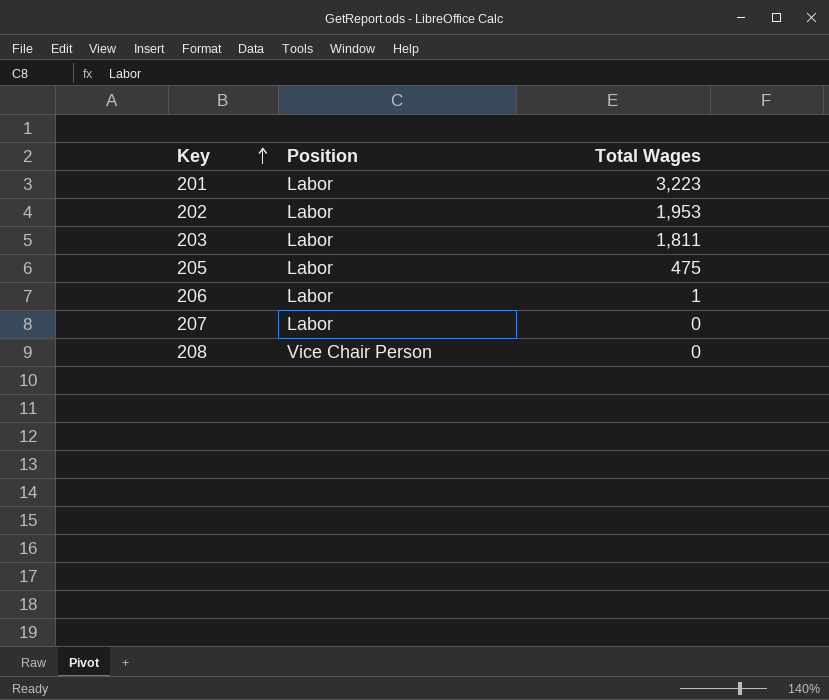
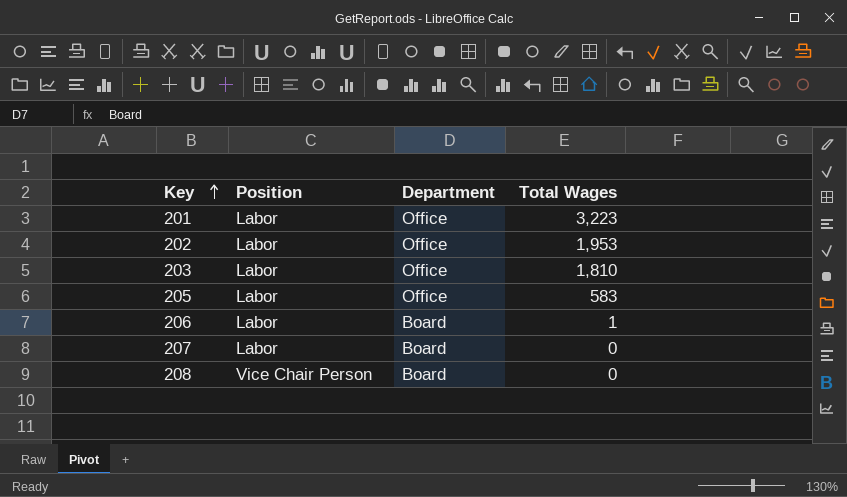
column Department | position: none -> 3
203 | Total Wages: 1,811 -> 1,810
205 | Total Wages: 475 -> 583

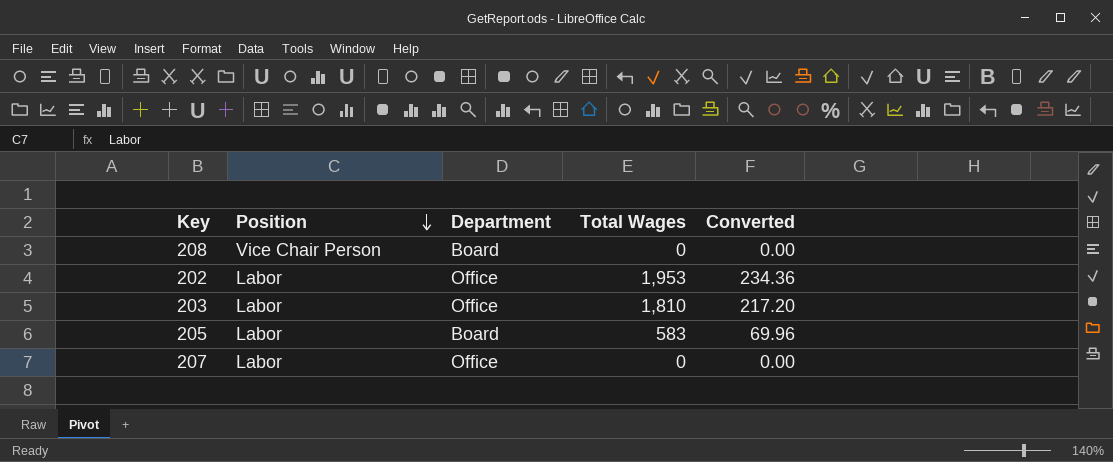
row order: Key ascending -> Position descending
column Converted | formula: none -> [Total Wages] * 0.12
row 201: Labor | Office | 3,223 -> none
row 206: Labor | Board | 1 -> none
205 | Department: Office -> Board
207 | Department: Board -> Office

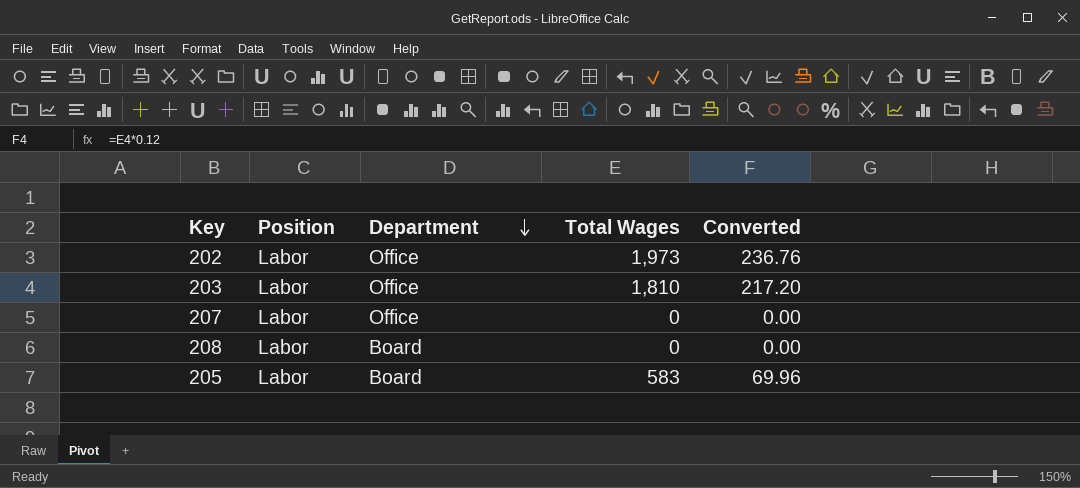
row order: Position descending -> Department descending
202 | Total Wages: 1,953 -> 1,973
202 | Converted: 234.36 -> 236.76
208 | Position: Vice Chair Person -> Labor

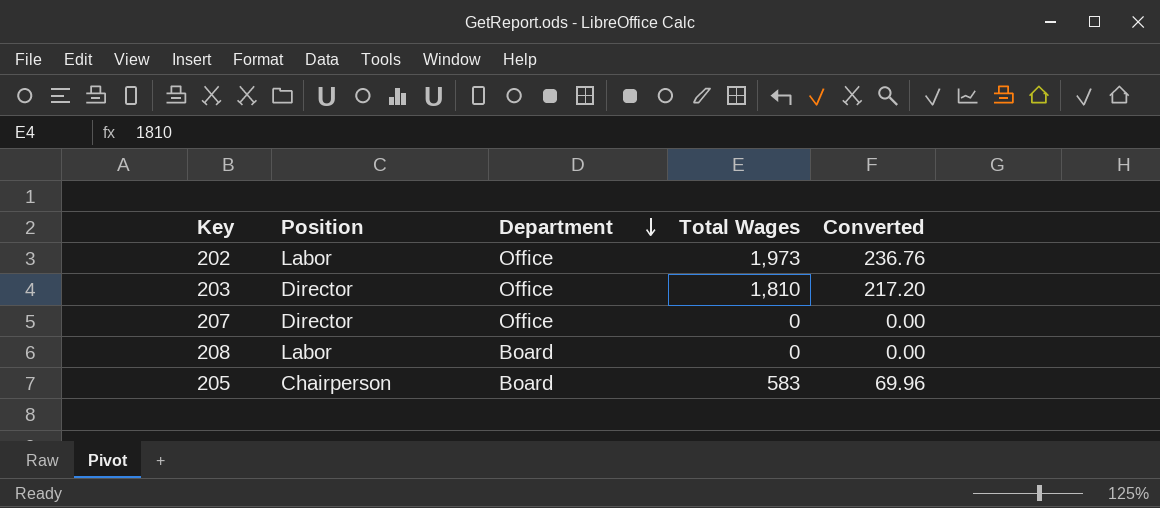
203 | Position: Labor -> Director
207 | Position: Labor -> Director
205 | Position: Labor -> Chairperson

